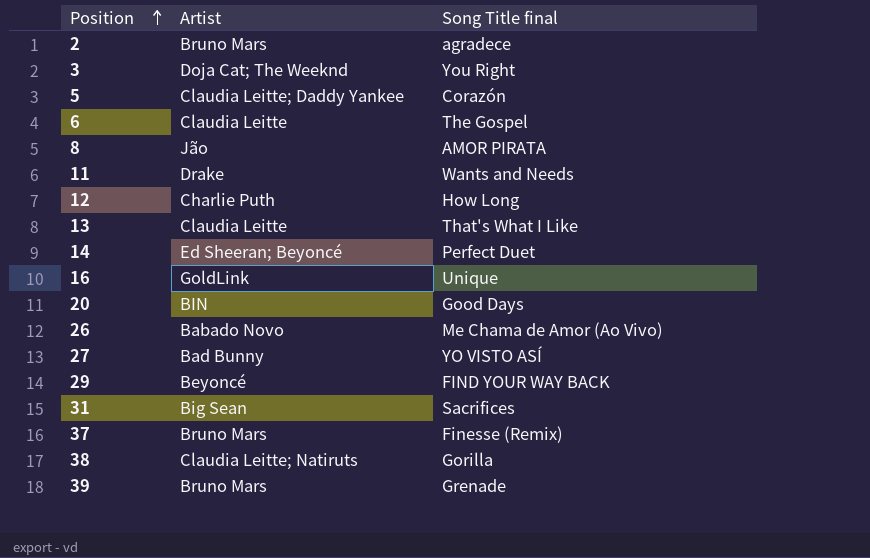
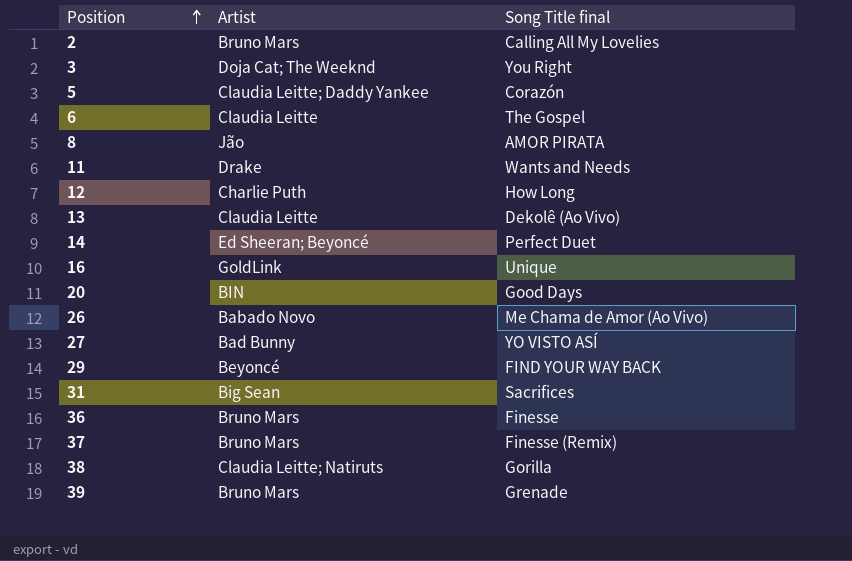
2 | Song Title final: agradece -> Calling All My Lovelies
13 | Song Title final: That's What I Like -> Dekolê (Ao Vivo)
row 36: none -> Bruno Mars | Finesse

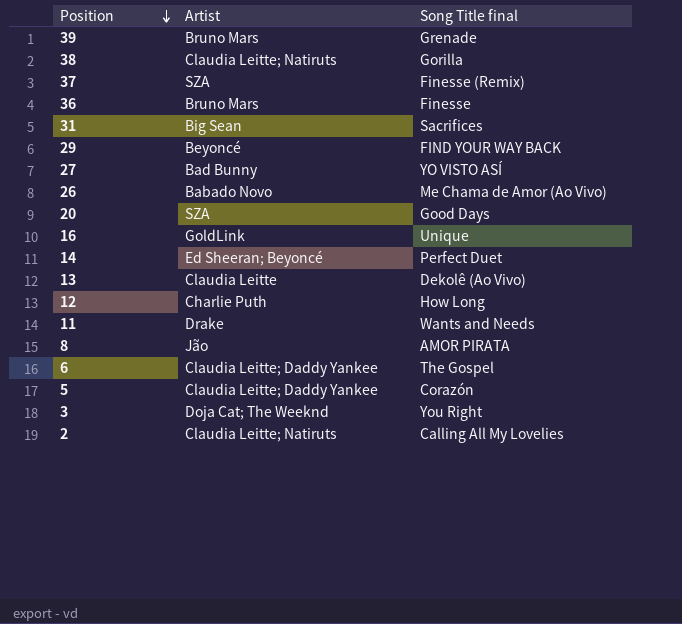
row order: Position ascending -> Position descending
37 | Artist: Bruno Mars -> SZA
20 | Artist: BIN -> SZA
6 | Artist: Claudia Leitte -> Claudia Leitte; Daddy Yankee
2 | Artist: Bruno Mars -> Claudia Leitte; Natiruts

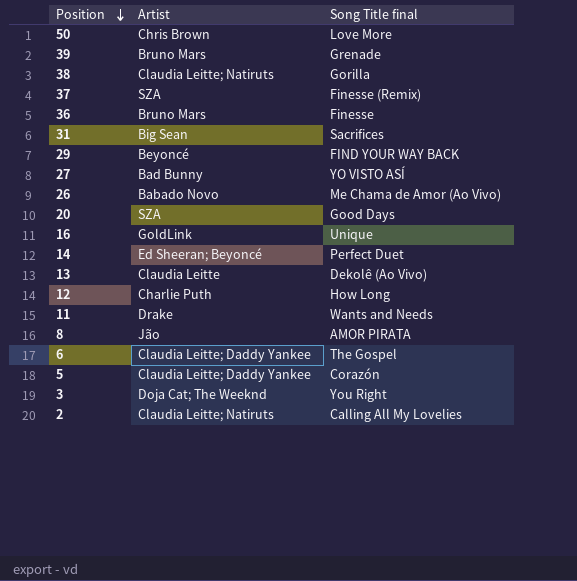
row 50: none -> Chris Brown | Love More

